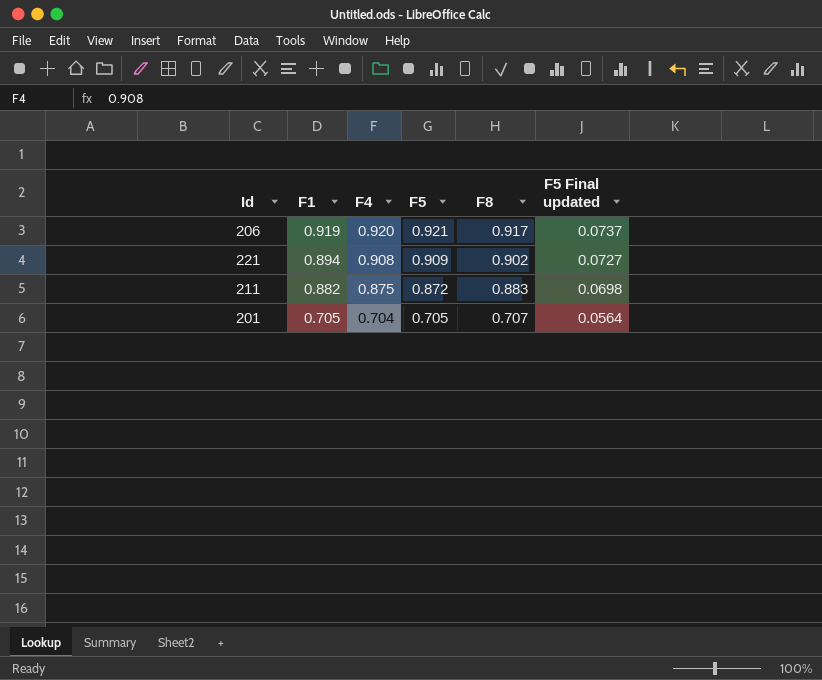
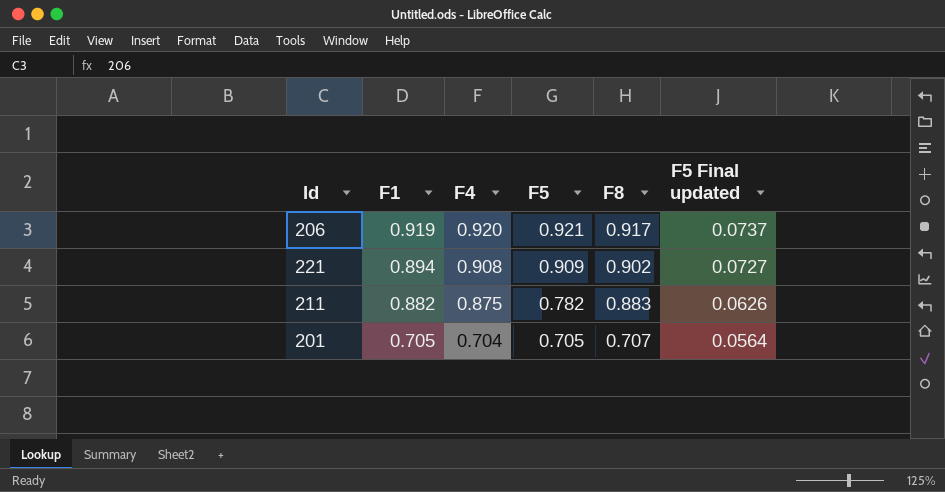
211 | F5: 0.872 -> 0.782
211 | F5 Final updated: 0.0698 -> 0.0626

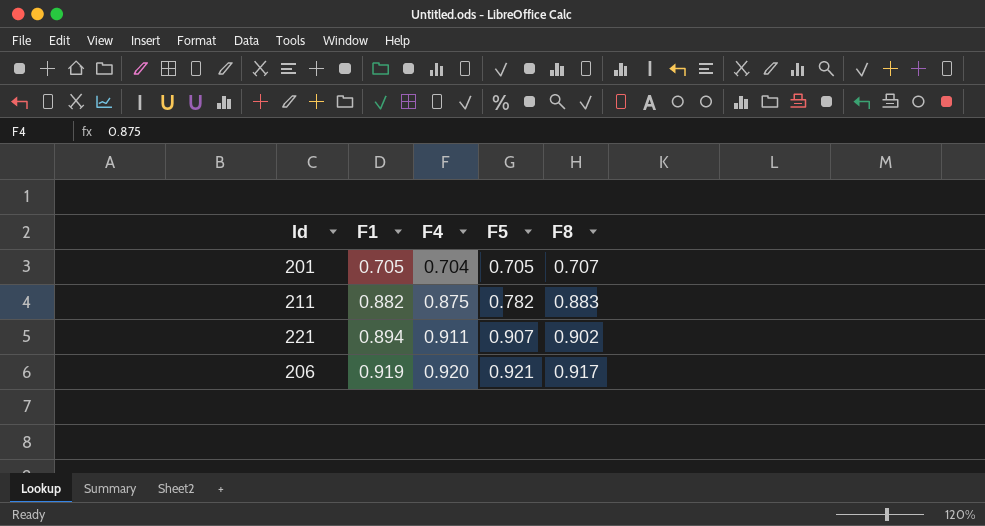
row order: F1 descending -> F1 ascending
column F5 Final updated | formula: [F5] * 0.08 -> none
221 | F4: 0.908 -> 0.911
221 | F5: 0.909 -> 0.907

